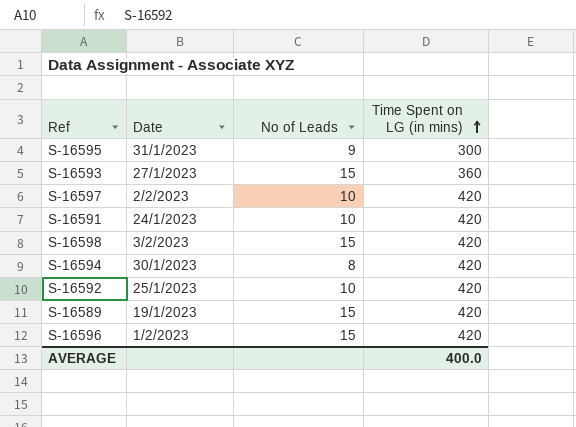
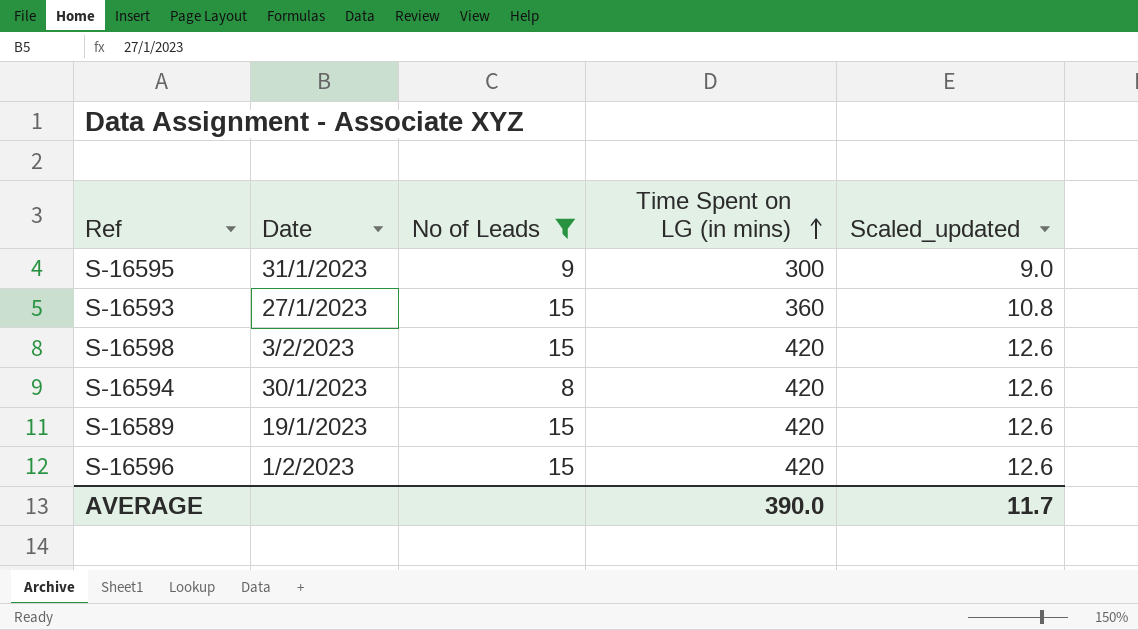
filter: none -> No of Leads != 10
column Scaled_updated | formula: none -> [Time Spent on LG (in mins)] * 0.03
AVERAGE | Time Spent on LG (in mins): 400.0 -> 390.0

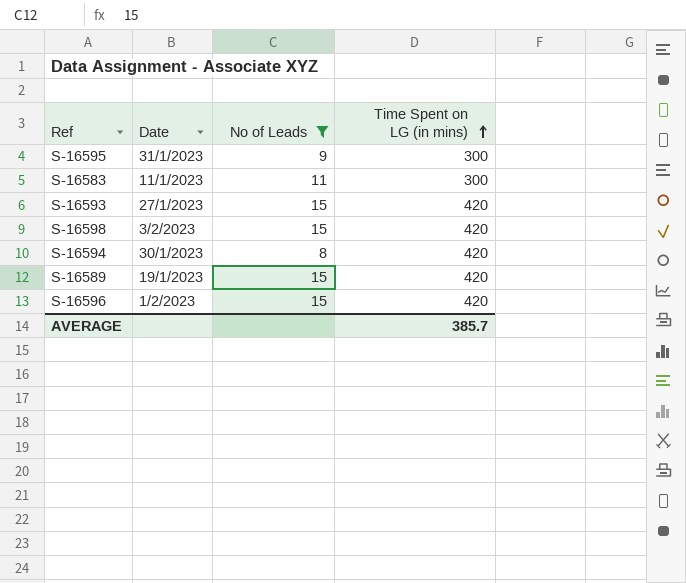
column Scaled_updated | formula: [Time Spent on LG (in mins)] * 0.03 -> none
row S-16583: none -> 11/1/2023 | 11 | 300
S-16593 | Time Spent on LG (in mins): 360 -> 420
AVERAGE | Time Spent on LG (in mins): 390.0 -> 385.7

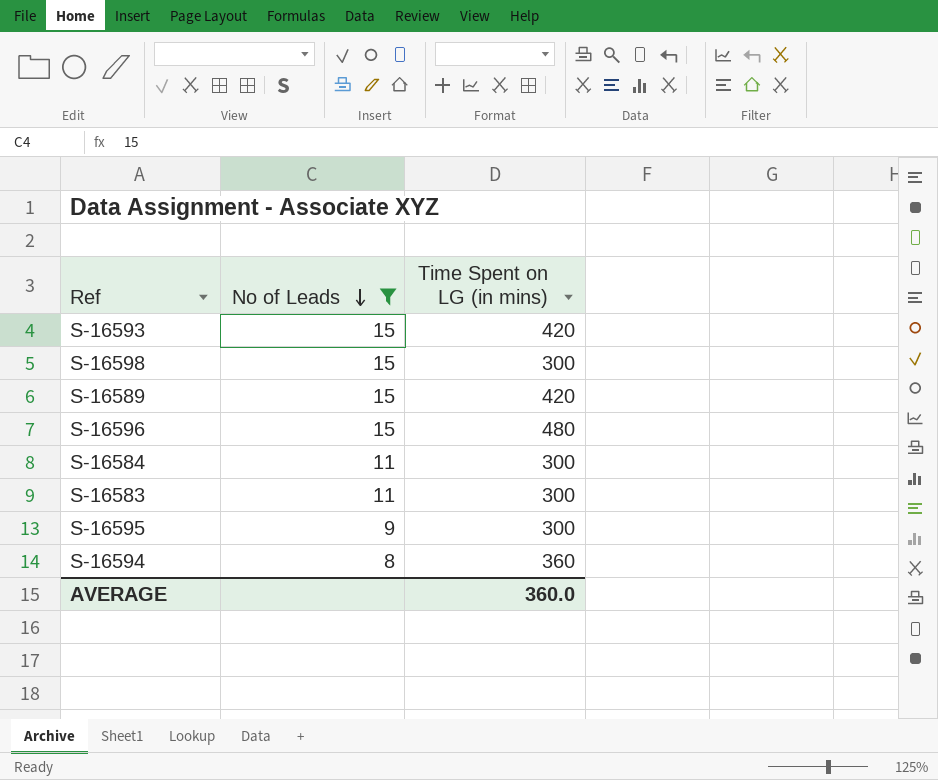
row order: Time Spent on LG (in mins) ascending -> No of Leads descending
column Date | position: 2 -> none
S-16598 | Time Spent on LG (in mins): 420 -> 300
S-16596 | Time Spent on LG (in mins): 420 -> 480
row S-16584: none -> 11 | 300
S-16594 | Time Spent on LG (in mins): 420 -> 360
AVERAGE | Time Spent on LG (in mins): 385.7 -> 360.0

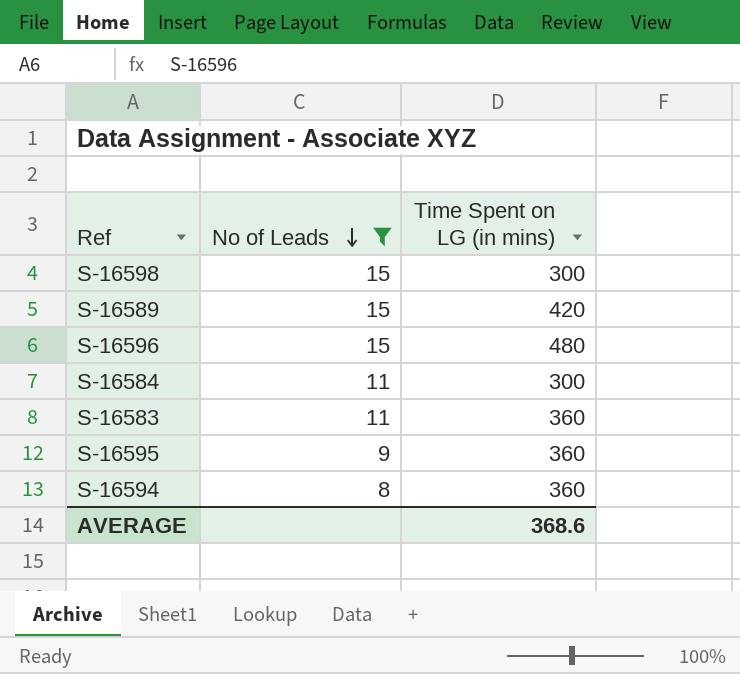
row S-16593: 15 | 420 -> none
S-16583 | Time Spent on LG (in mins): 300 -> 360
S-16595 | Time Spent on LG (in mins): 300 -> 360
AVERAGE | Time Spent on LG (in mins): 360.0 -> 368.6

